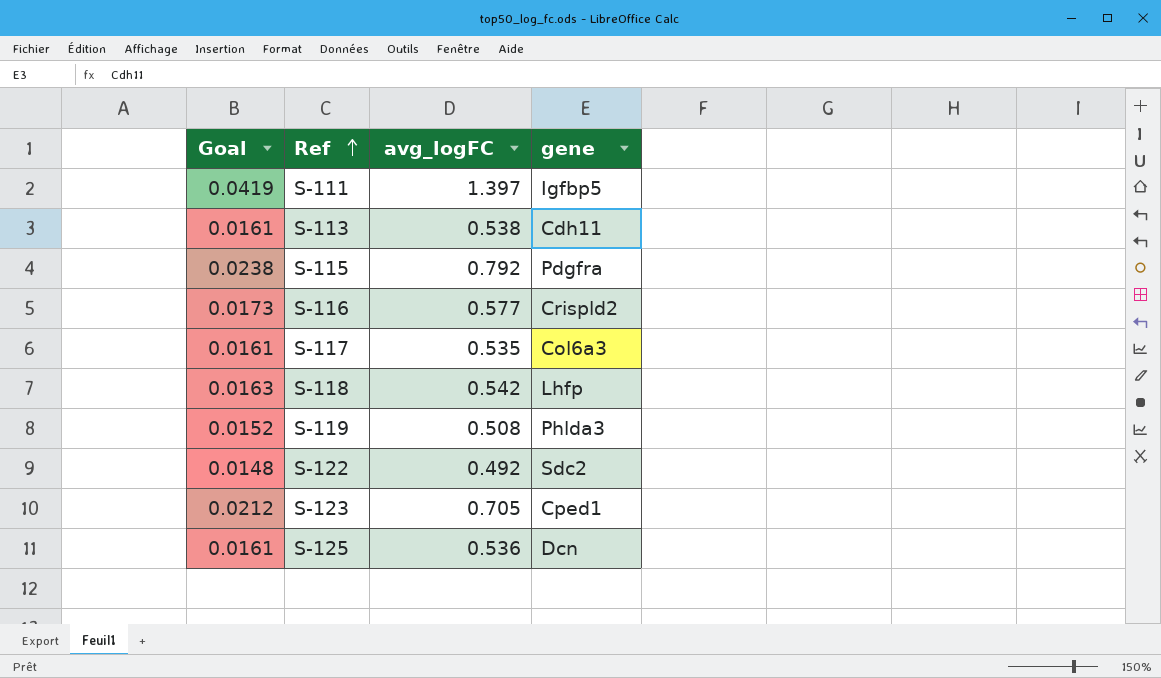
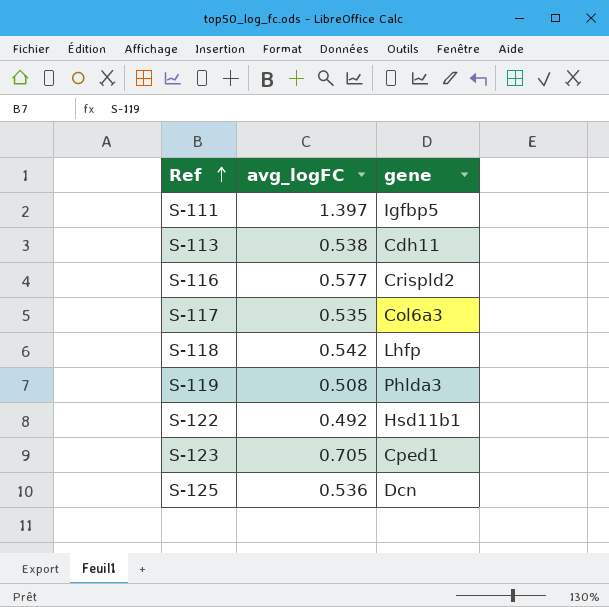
column Goal | formula: [avg_logFC] * 0.03 -> none
row S-115: 0.0238 | 0.792 | Pdgfra -> none
S-122 | gene: Sdc2 -> Hsd11b1

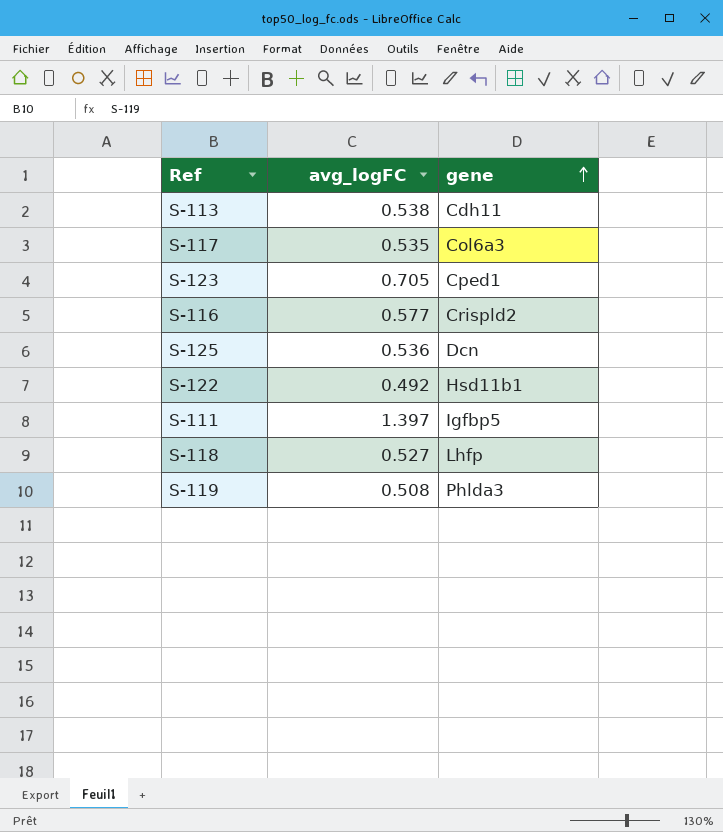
row order: Ref ascending -> gene ascending
S-118 | avg_logFC: 0.542 -> 0.527

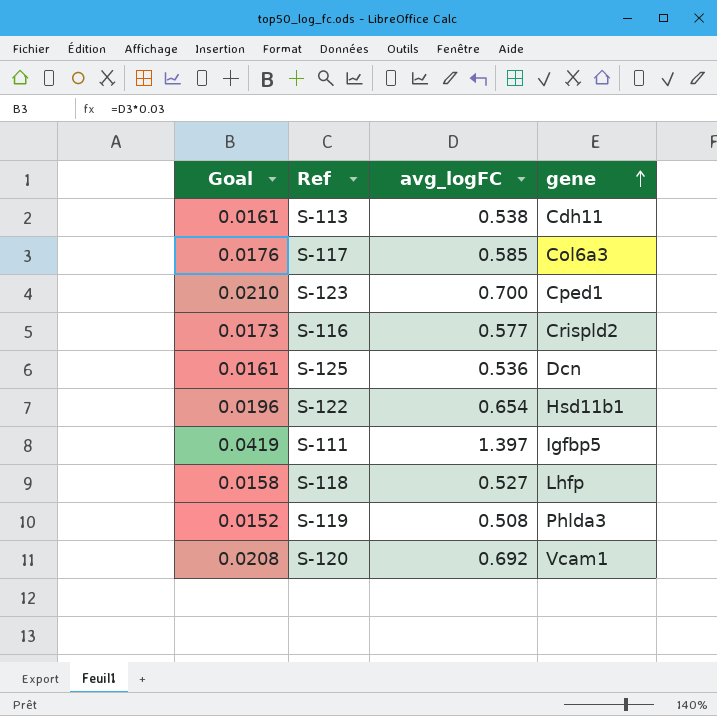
column Goal | formula: none -> [avg_logFC] * 0.03
S-117 | avg_logFC: 0.535 -> 0.585
S-123 | avg_logFC: 0.705 -> 0.700
S-122 | avg_logFC: 0.492 -> 0.654
row S-120: none -> 0.0208 | 0.692 | Vcam1

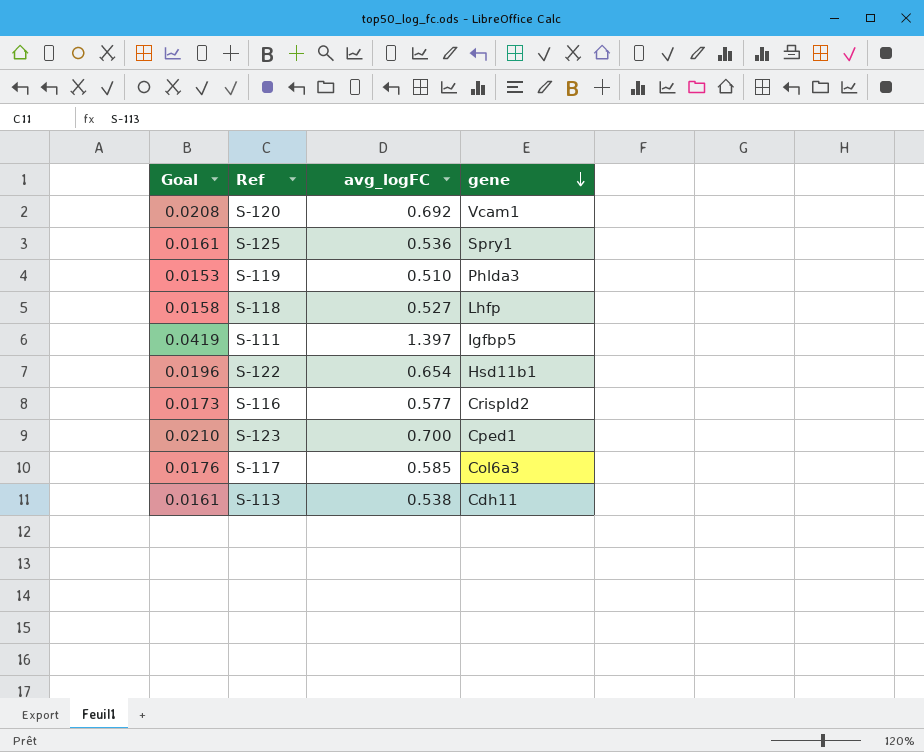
row order: gene ascending -> gene descending
S-125 | gene: Dcn -> Spry1
S-119 | Goal: 0.0152 -> 0.0153
S-119 | avg_logFC: 0.508 -> 0.510

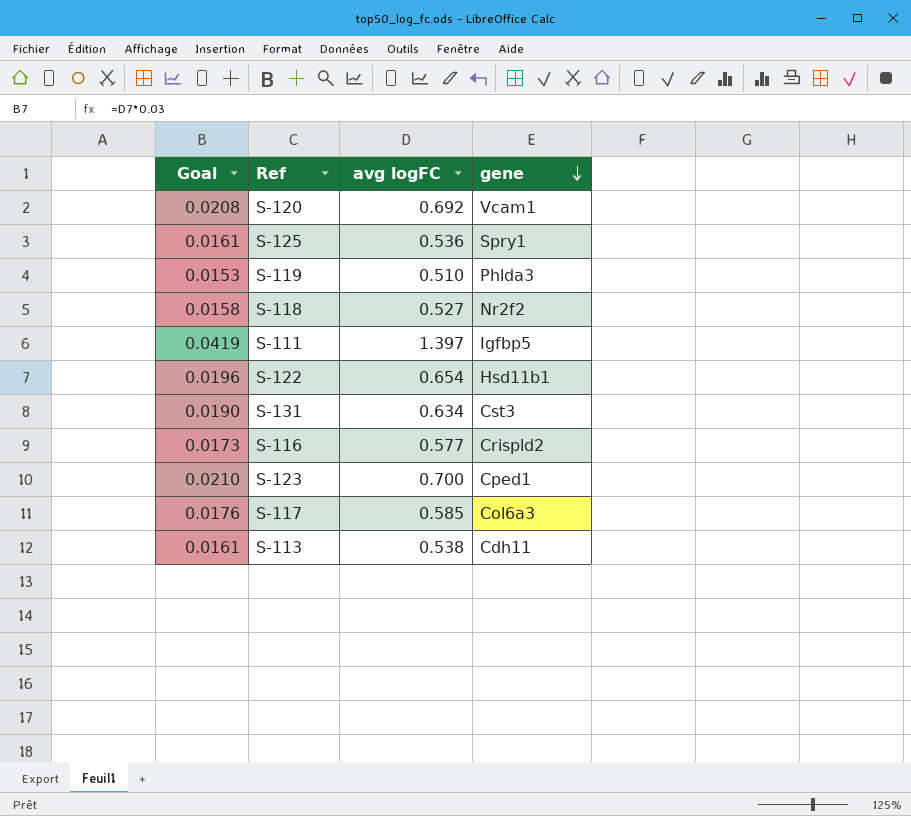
column name: avg_logFC -> avg logFC
S-118 | gene: Lhfp -> Nr2f2
row S-131: none -> 0.0190 | 0.634 | Cst3

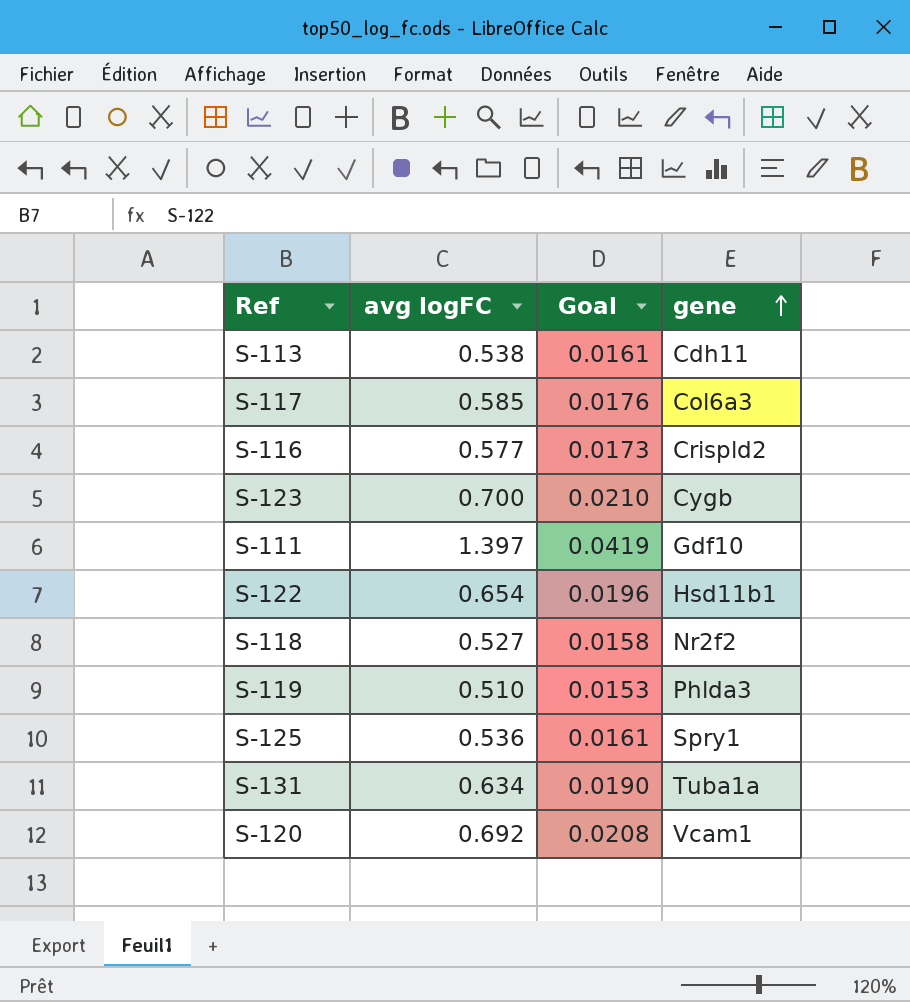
row order: gene descending -> gene ascending
column Goal | position: 1 -> 3
S-123 | gene: Cped1 -> Cygb
S-111 | gene: Igfbp5 -> Gdf10
S-131 | gene: Cst3 -> Tuba1a

